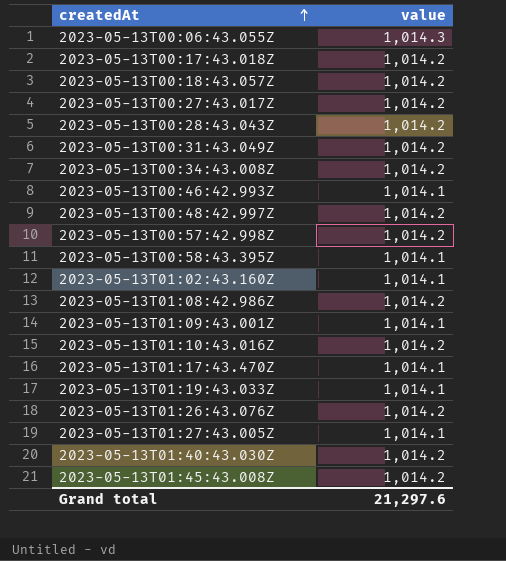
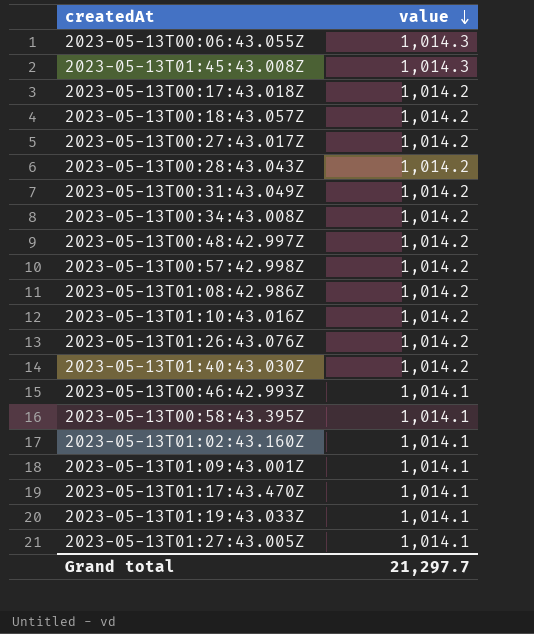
row order: createdAt ascending -> value descending
2023-05-13T01:45:43.008Z | value: 1,014.2 -> 1,014.3
Grand total | value: 21,297.6 -> 21,297.7

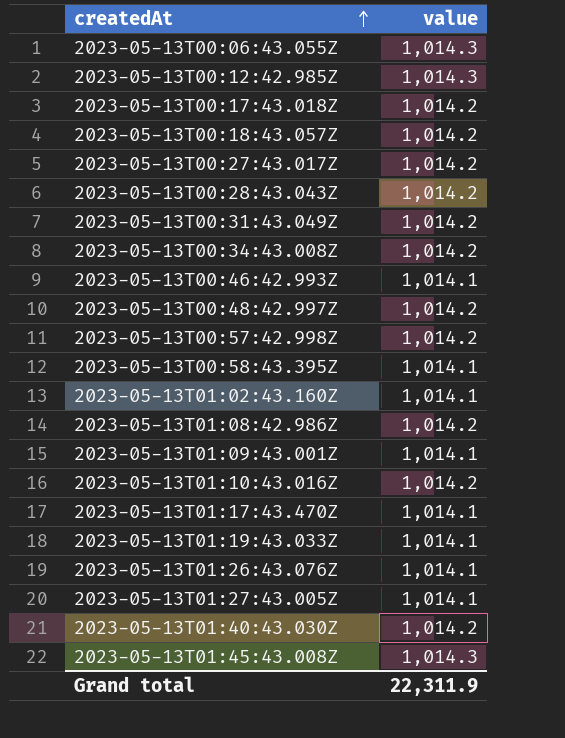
row order: value descending -> createdAt ascending
row 2023-05-13T00:12:42.985Z: none -> 1,014.3
2023-05-13T01:26:43.076Z | value: 1,014.2 -> 1,014.1
Grand total | value: 21,297.7 -> 22,311.9

